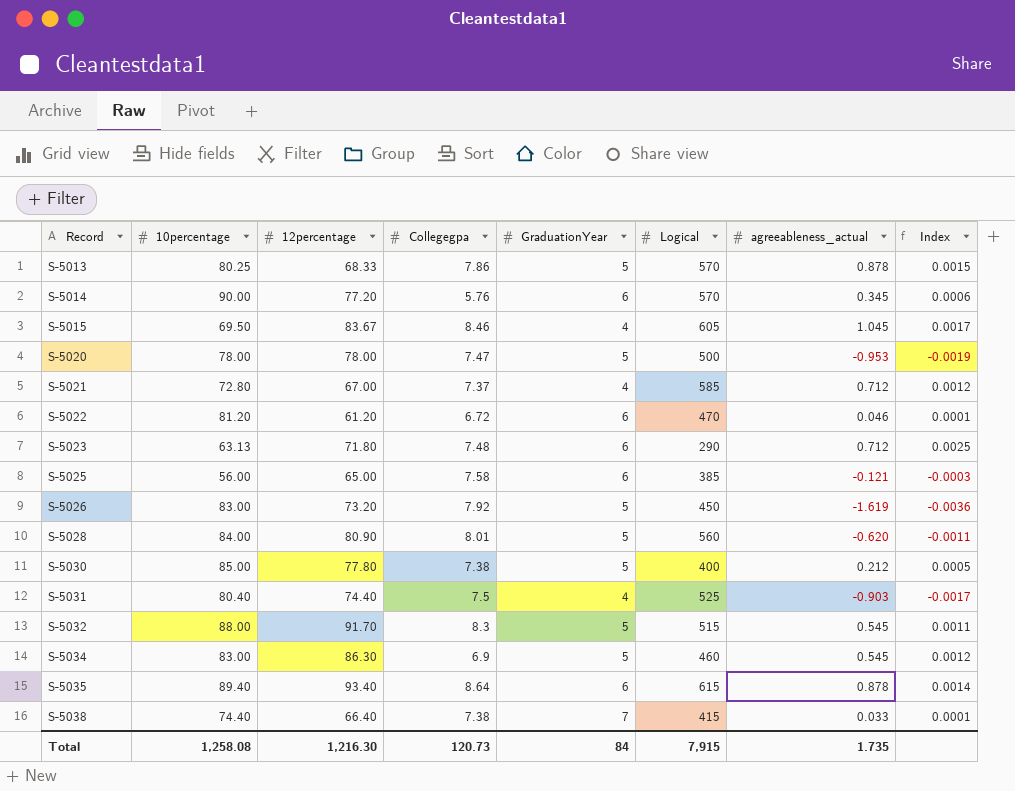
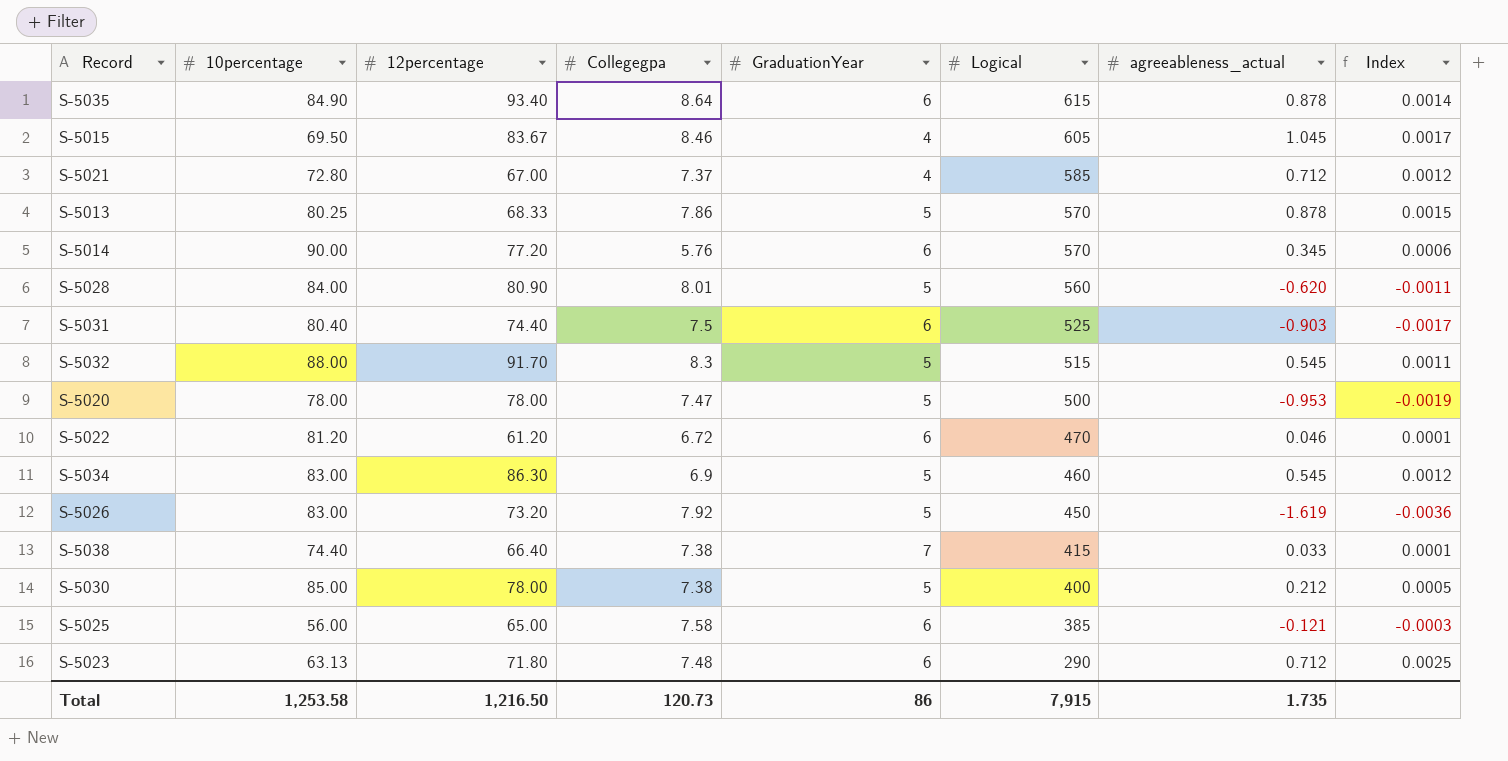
row order: Record ascending -> Logical descending
S-5035 | 10percentage: 89.40 -> 84.90
S-5031 | GraduationYear: 4 -> 6
S-5030 | 12percentage: 77.80 -> 78.00
Total | 10percentage: 1,258.08 -> 1,253.58
Total | 12percentage: 1,216.30 -> 1,216.50
Total | GraduationYear: 84 -> 86

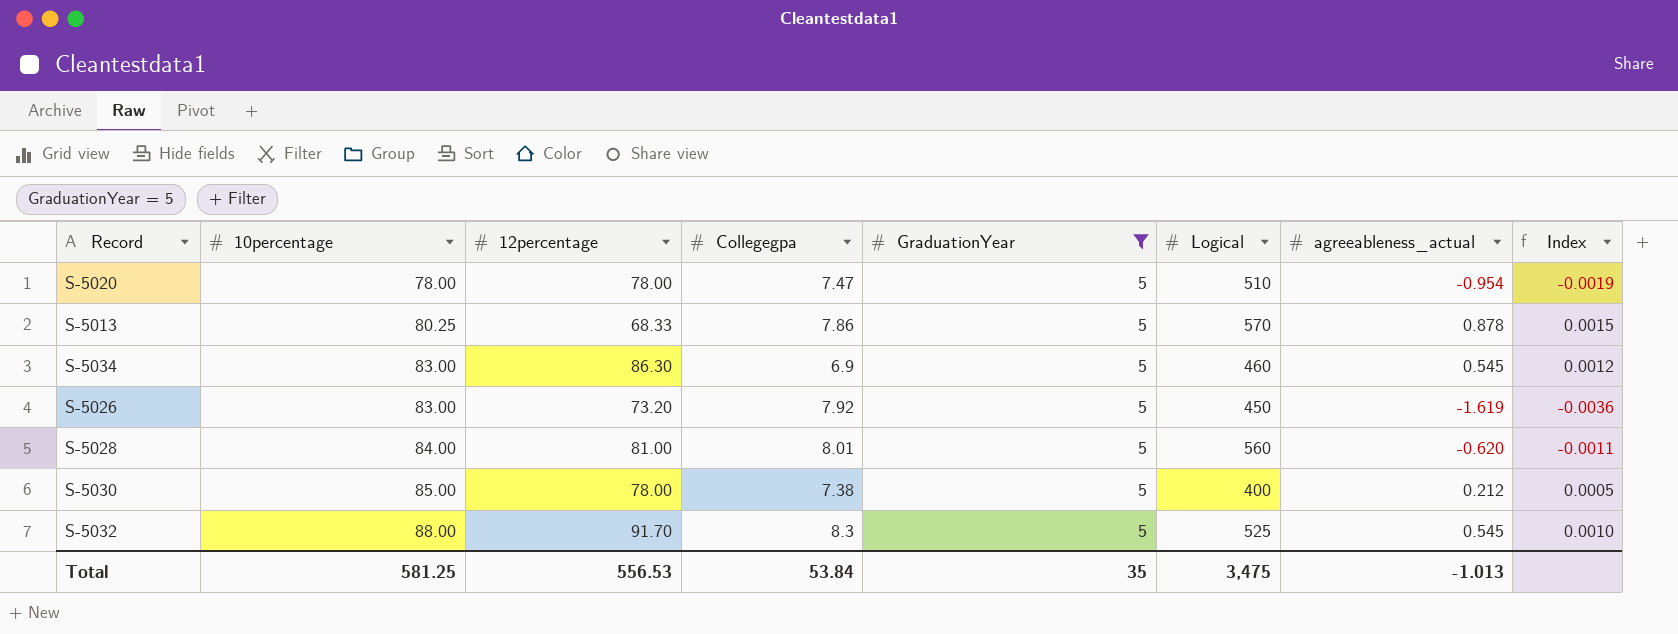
filter: none -> GraduationYear = 5
row order: Logical descending -> 10percentage ascending
S-5020 | Logical: 500 -> 510
S-5020 | agreeableness_actual: -0.953 -> -0.954
S-5028 | 12percentage: 80.90 -> 81.00
S-5032 | Logical: 515 -> 525
S-5032 | Index: 0.0011 -> 0.0010
Total | 10percentage: 1,253.58 -> 581.25
Total | 12percentage: 1,216.50 -> 556.53
Total | Collegegpa: 120.73 -> 53.84
Total | GraduationYear: 86 -> 35
Total | Logical: 7,915 -> 3,475
Total | agreeableness_actual: 1.735 -> -1.013

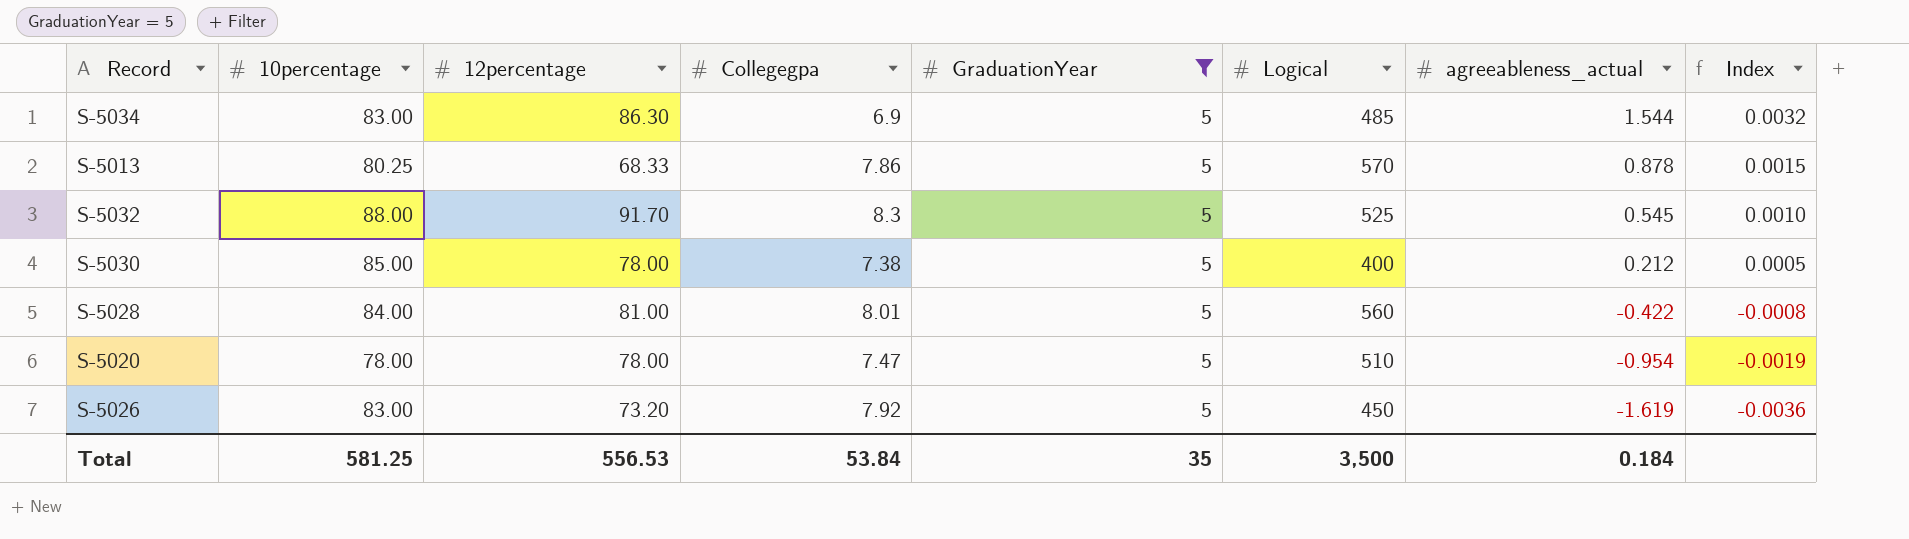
row order: 10percentage ascending -> agreeableness_actual descending
S-5034 | Logical: 460 -> 485
S-5034 | agreeableness_actual: 0.545 -> 1.544
S-5034 | Index: 0.0012 -> 0.0032
S-5028 | agreeableness_actual: -0.620 -> -0.422
S-5028 | Index: -0.0011 -> -0.0008
Total | Logical: 3,475 -> 3,500
Total | agreeableness_actual: -1.013 -> 0.184

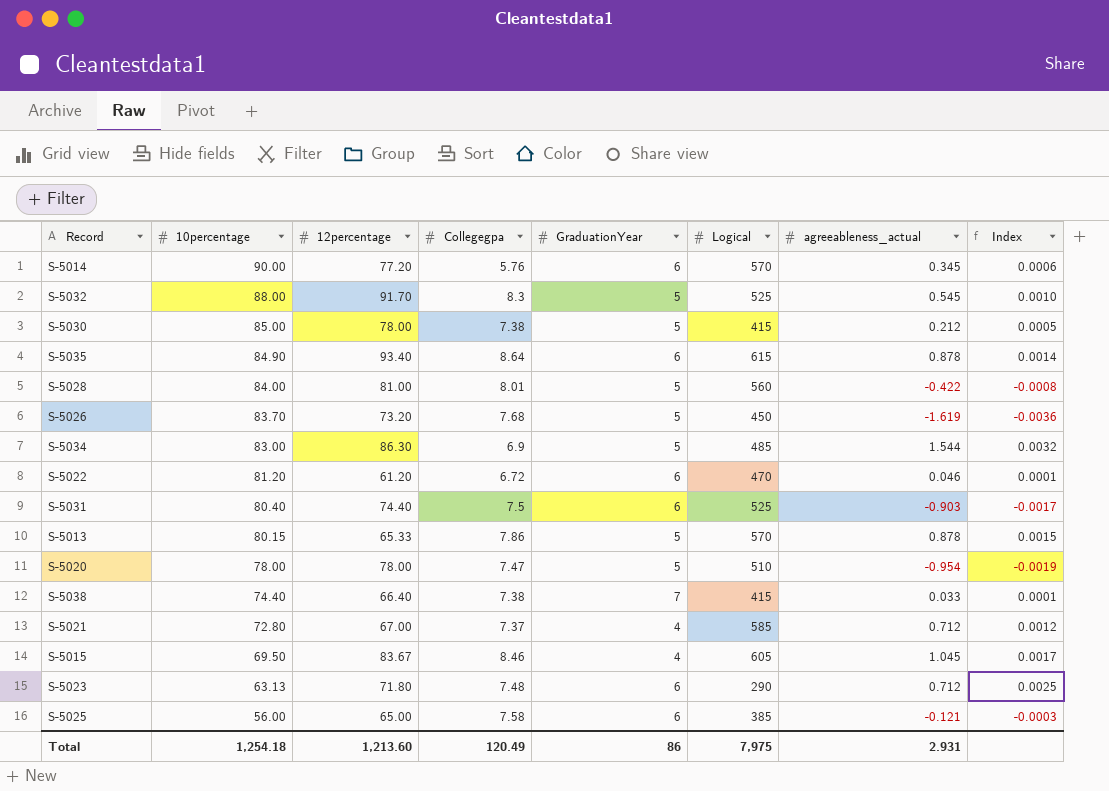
filter: GraduationYear = 5 -> none
row order: agreeableness_actual descending -> 10percentage descending
S-5030 | Logical: 400 -> 415
S-5026 | 10percentage: 83.00 -> 83.70
S-5026 | Collegegpa: 7.92 -> 7.68
S-5013 | 10percentage: 80.25 -> 80.15
S-5013 | 12percentage: 68.33 -> 65.33
Total | 10percentage: 581.25 -> 1,254.18
Total | 12percentage: 556.53 -> 1,213.60
Total | Collegegpa: 53.84 -> 120.49
Total | GraduationYear: 35 -> 86
Total | Logical: 3,500 -> 7,975
Total | agreeableness_actual: 0.184 -> 2.931

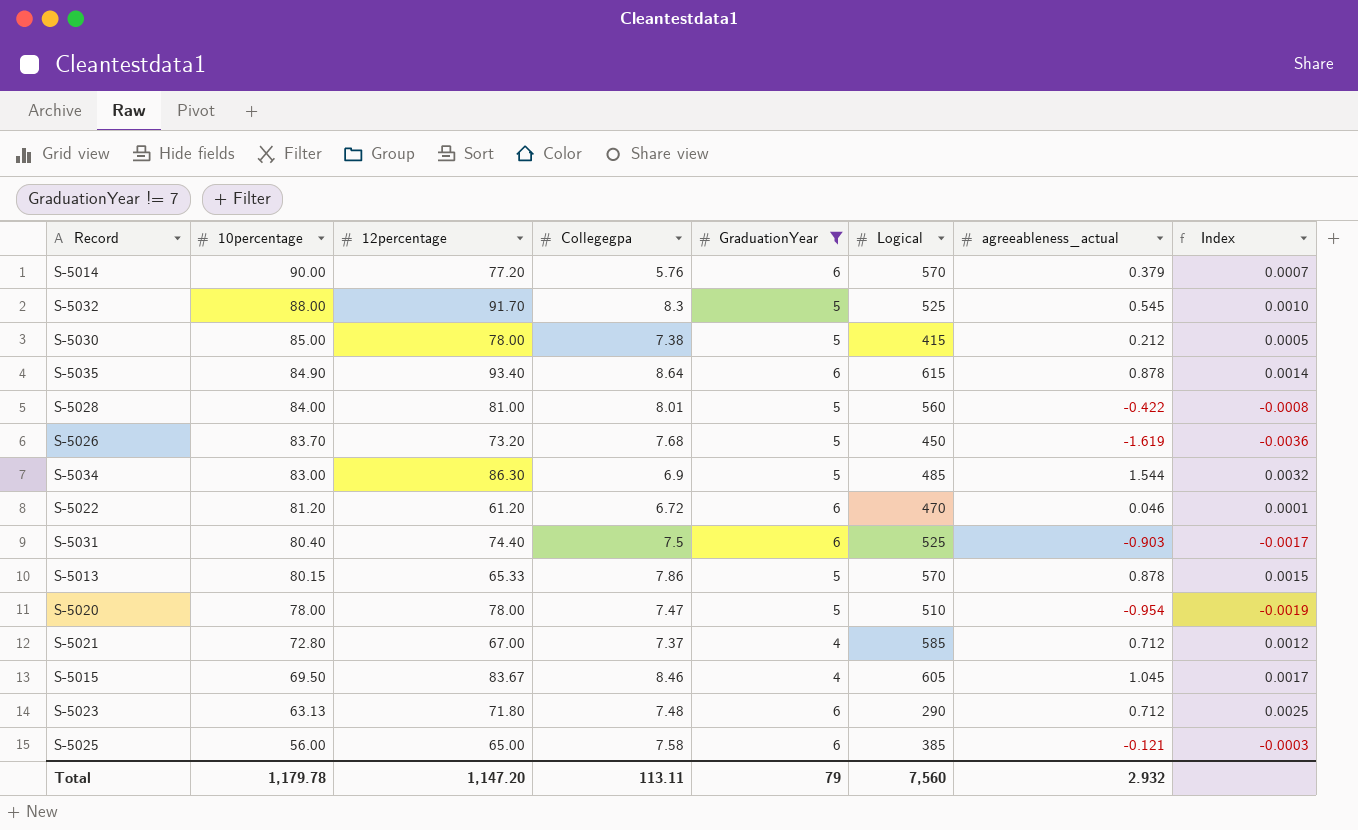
filter: none -> GraduationYear != 7
S-5014 | agreeableness_actual: 0.345 -> 0.379
S-5014 | Index: 0.0006 -> 0.0007
Total | 10percentage: 1,254.18 -> 1,179.78
Total | 12percentage: 1,213.60 -> 1,147.20
Total | Collegegpa: 120.49 -> 113.11
Total | GraduationYear: 86 -> 79
Total | Logical: 7,975 -> 7,560
Total | agreeableness_actual: 2.931 -> 2.932

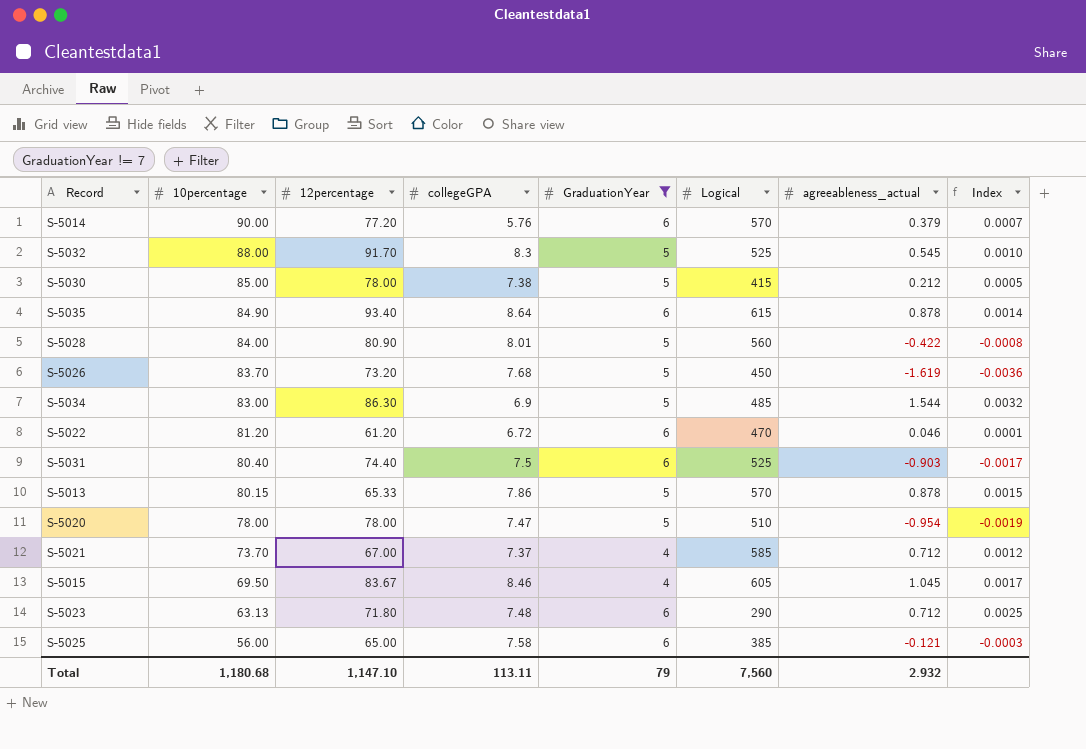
column name: Collegegpa -> collegeGPA
S-5028 | 12percentage: 81.00 -> 80.90
S-5021 | 10percentage: 72.80 -> 73.70
Total | 10percentage: 1,179.78 -> 1,180.68
Total | 12percentage: 1,147.20 -> 1,147.10

